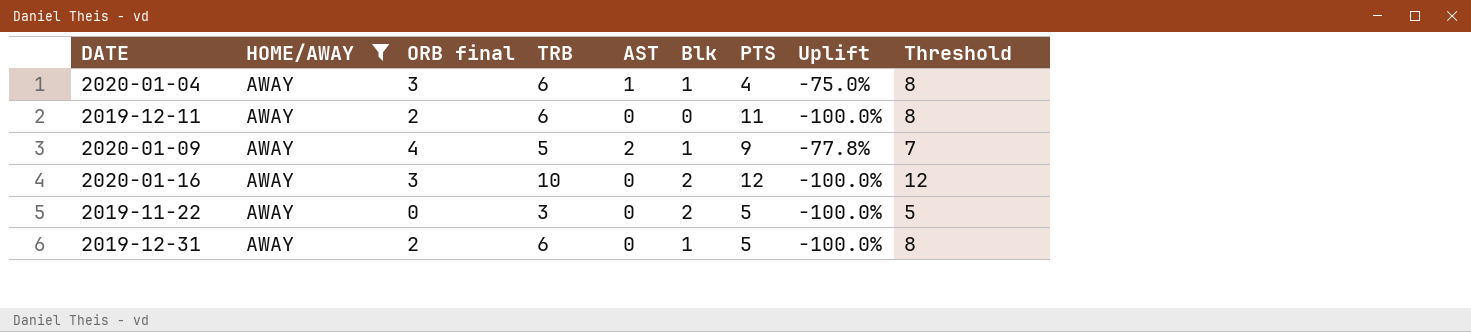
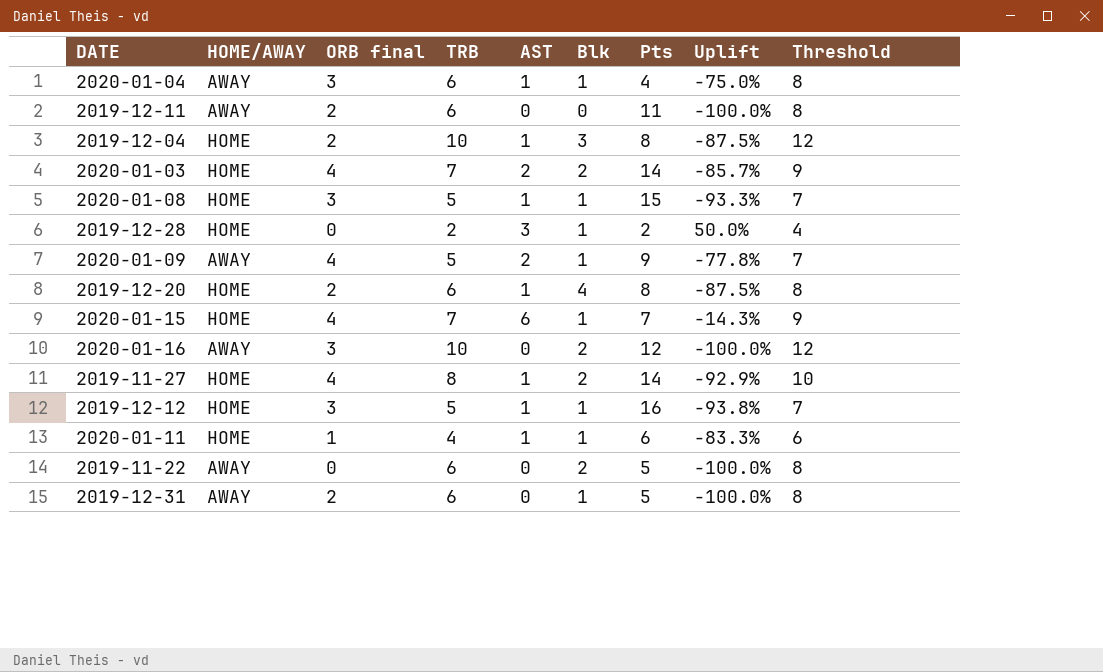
filter: HOME/AWAY = AWAY -> none
column name: PTS -> Pts
2019-11-22 | TRB: 3 -> 6
2019-11-22 | Threshold: 5 -> 8

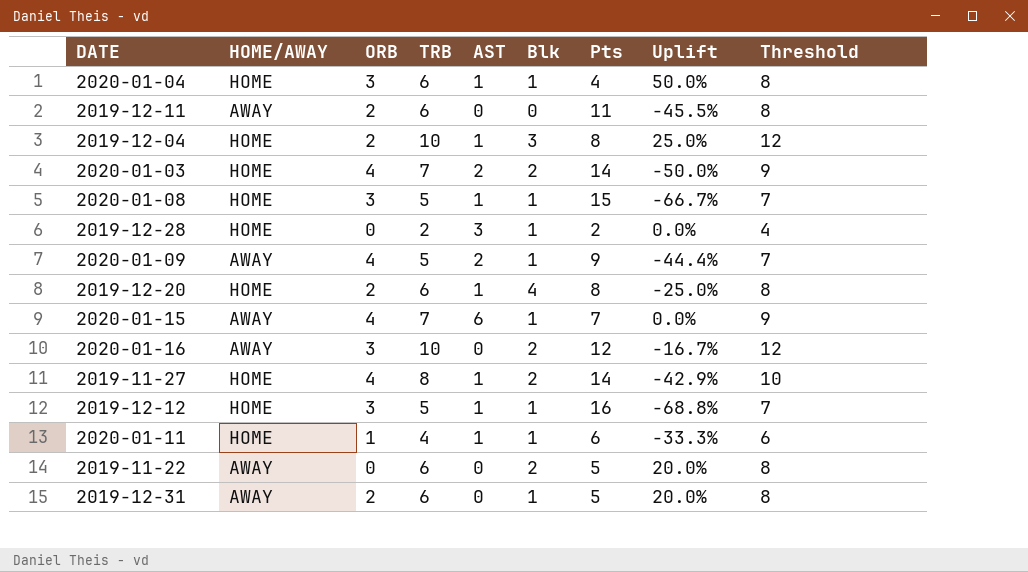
column name: ORB final -> ORB
column Uplift | formula: ([AST] - [Pts]) / [Pts] -> ([TRB] - [Pts]) / [Pts]
2020-01-04 | HOME/AWAY: AWAY -> HOME
2020-01-15 | HOME/AWAY: HOME -> AWAY

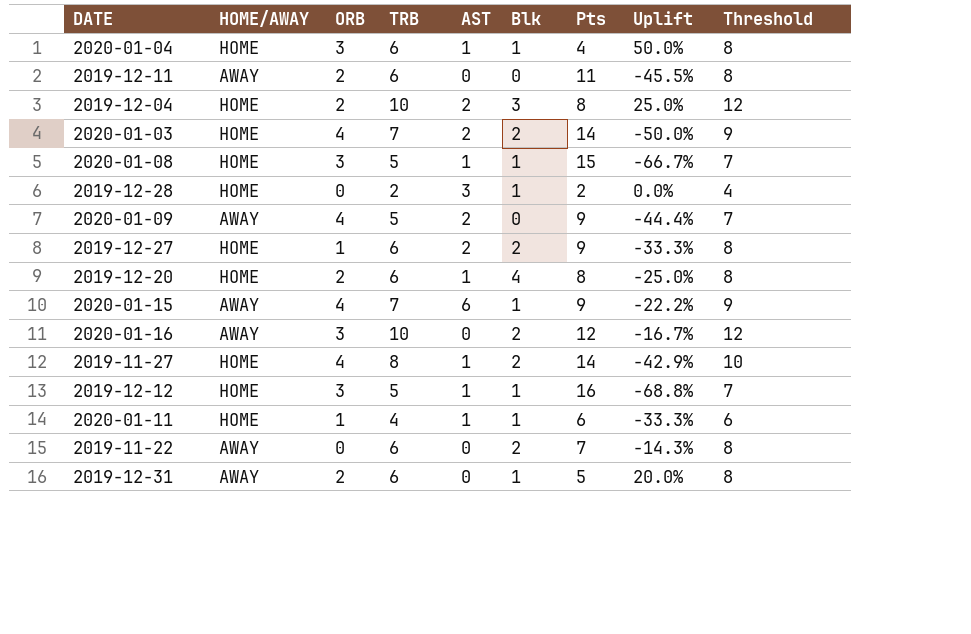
2019-12-04 | AST: 1 -> 2
2020-01-09 | Blk: 1 -> 0
row 2019-12-27: none -> HOME | 1 | 6 | 2 | 2 | 9 | -33.3% | 8
2020-01-15 | Pts: 7 -> 9
2020-01-15 | Uplift: 0.0% -> -22.2%
2019-11-22 | Pts: 5 -> 7
2019-11-22 | Uplift: 20.0% -> -14.3%

